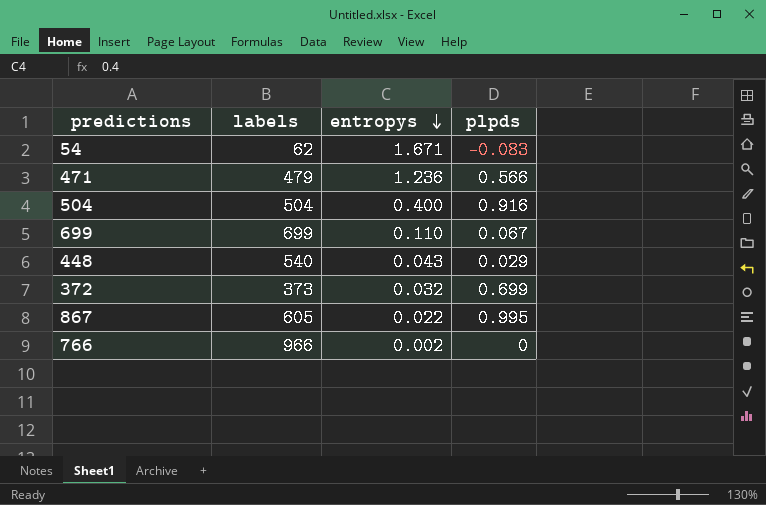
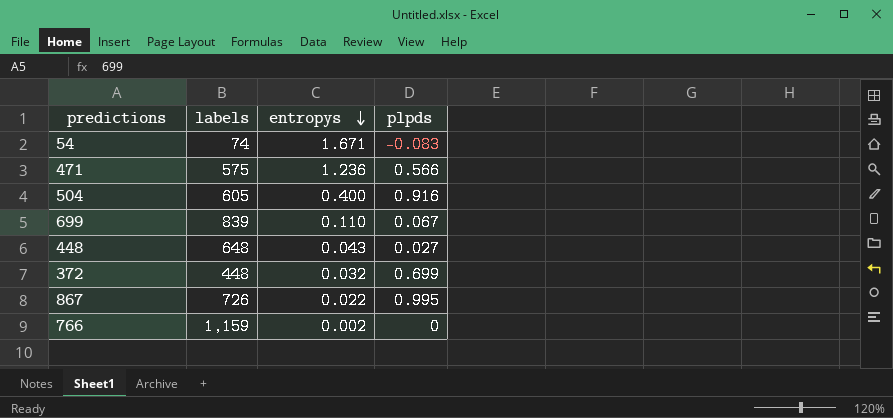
54 | labels: 62 -> 74
471 | labels: 479 -> 575
504 | labels: 504 -> 605
699 | labels: 699 -> 839
448 | labels: 540 -> 648
448 | plpds: 0.029 -> 0.027
372 | labels: 373 -> 448
867 | labels: 605 -> 726
766 | labels: 966 -> 1,159

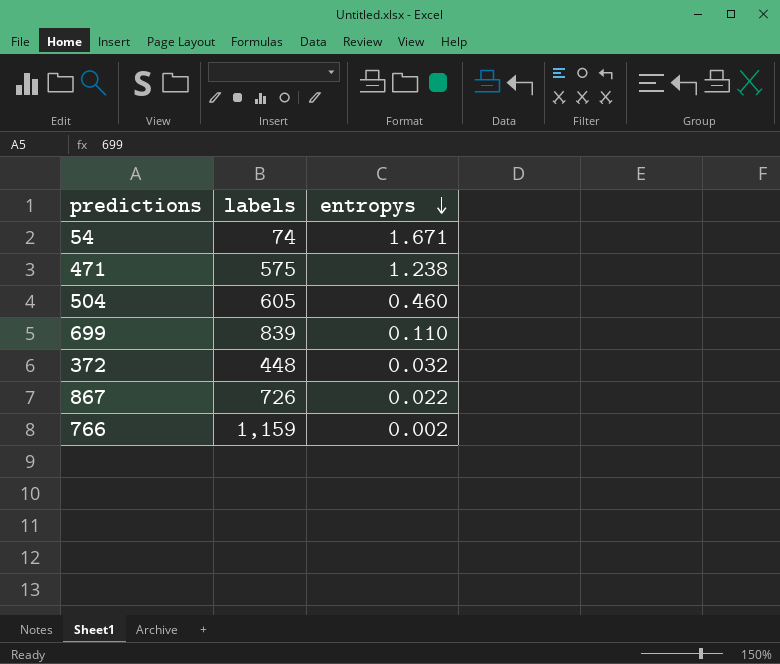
column plpds | position: 4 -> none
row 448: 648 | 0.043 | 0.027 -> none
471 | entropys: 1.236 -> 1.238
504 | entropys: 0.400 -> 0.460

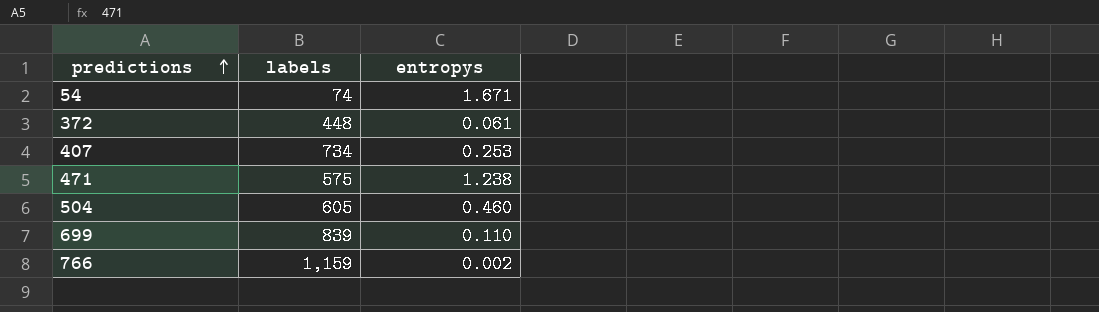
row order: entropys descending -> predictions ascending
row 867: 726 | 0.022 -> none
372 | entropys: 0.032 -> 0.061
row 407: none -> 734 | 0.253

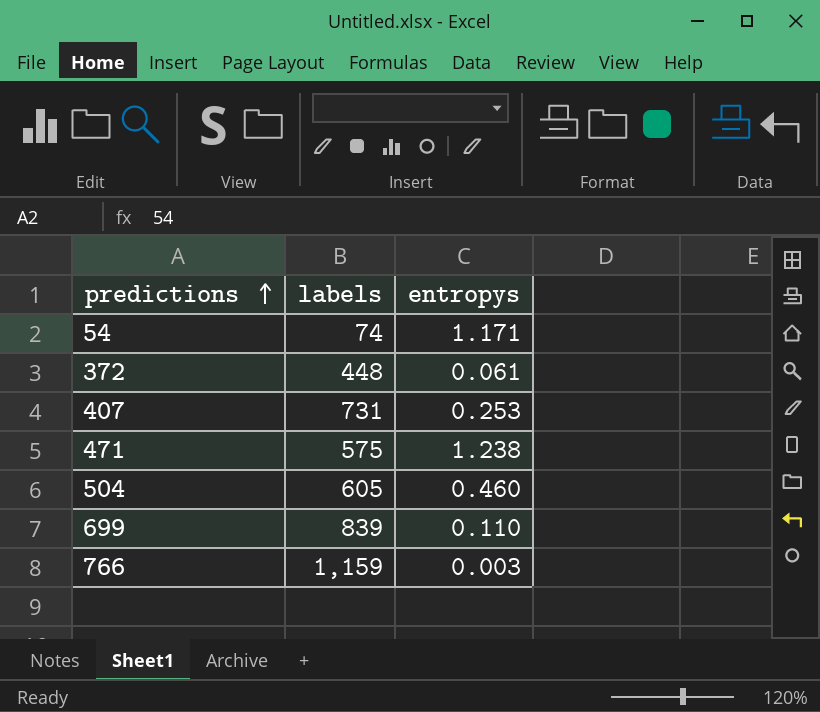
54 | entropys: 1.671 -> 1.171
407 | labels: 734 -> 731
766 | entropys: 0.002 -> 0.003

